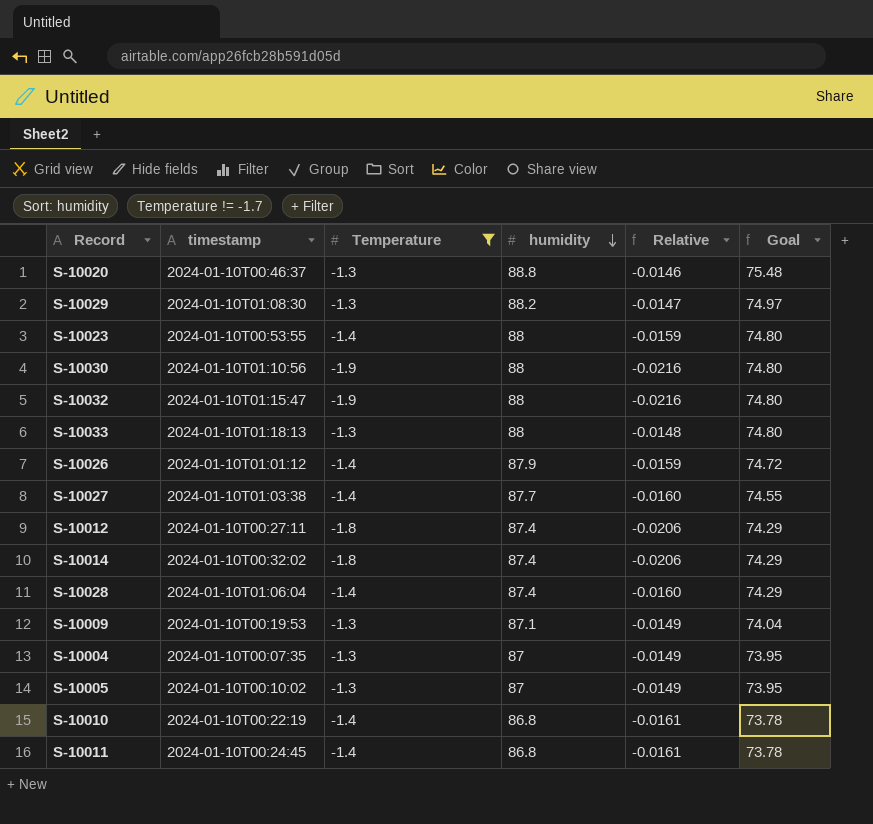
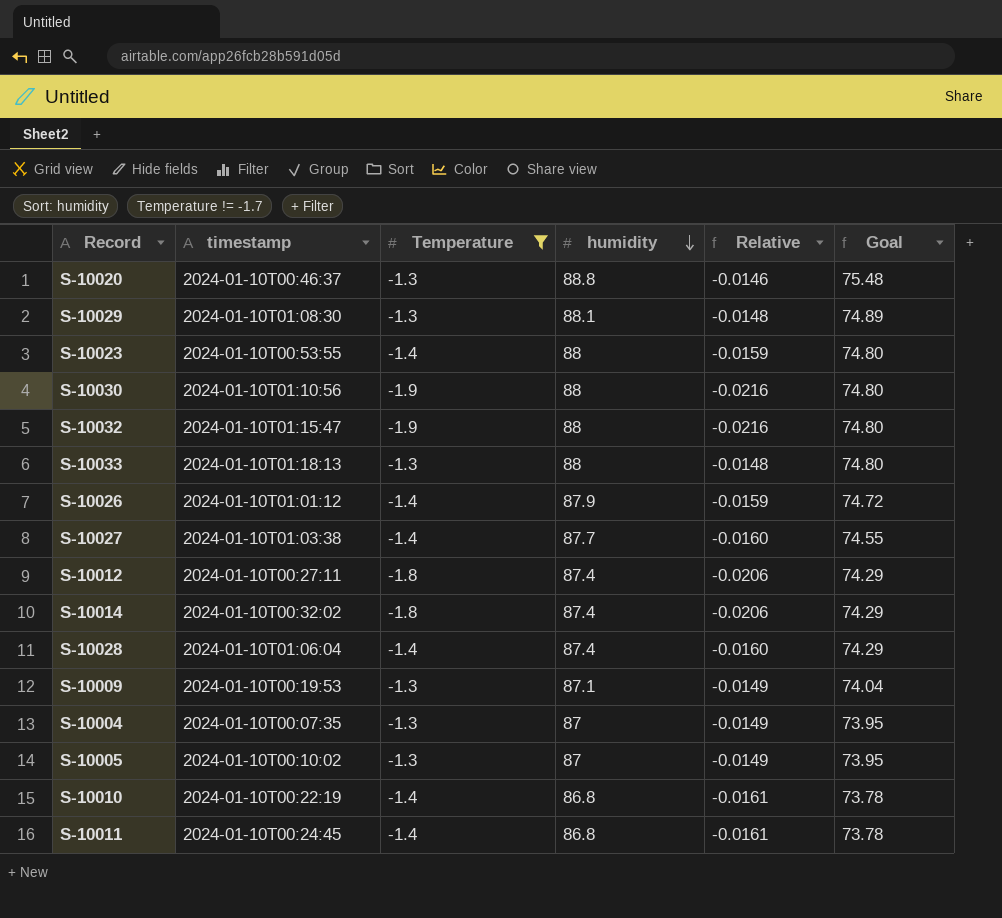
S-10029 | humidity: 88.2 -> 88.1
S-10029 | Relative: -0.0147 -> -0.0148
S-10029 | Goal: 74.97 -> 74.89

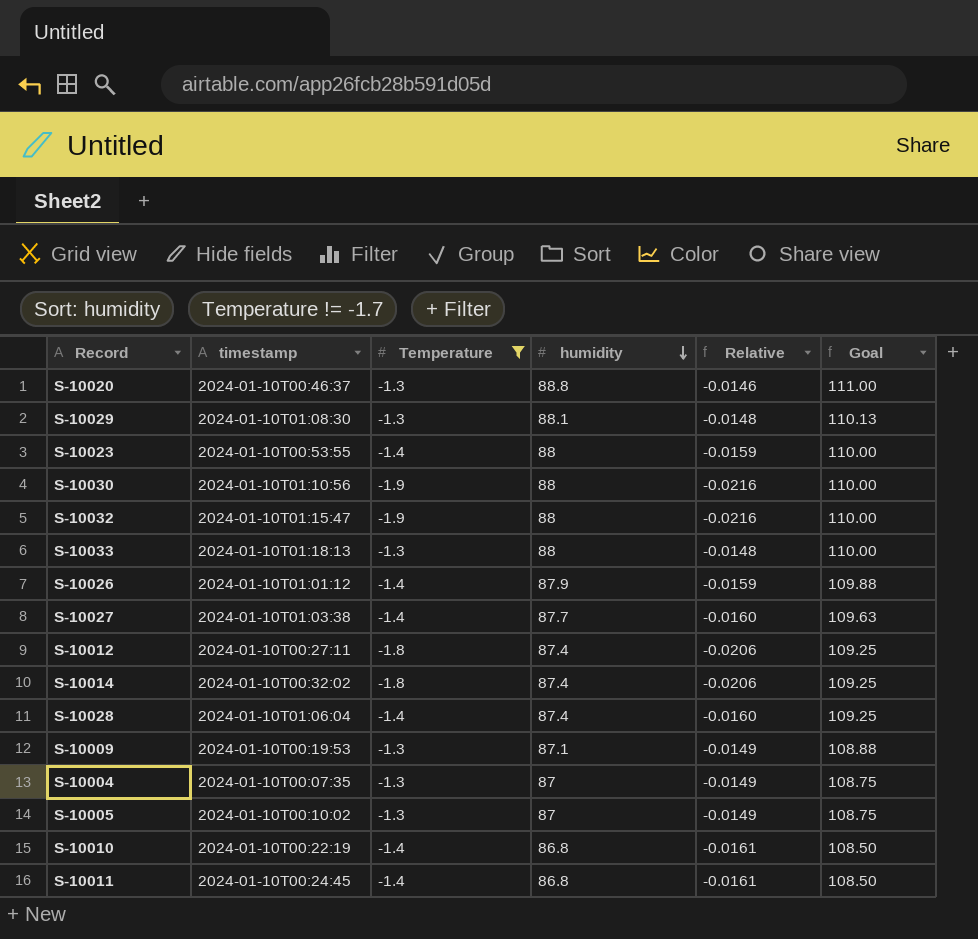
column Goal | formula: [humidity] * 0.85 -> [humidity] * 1.25

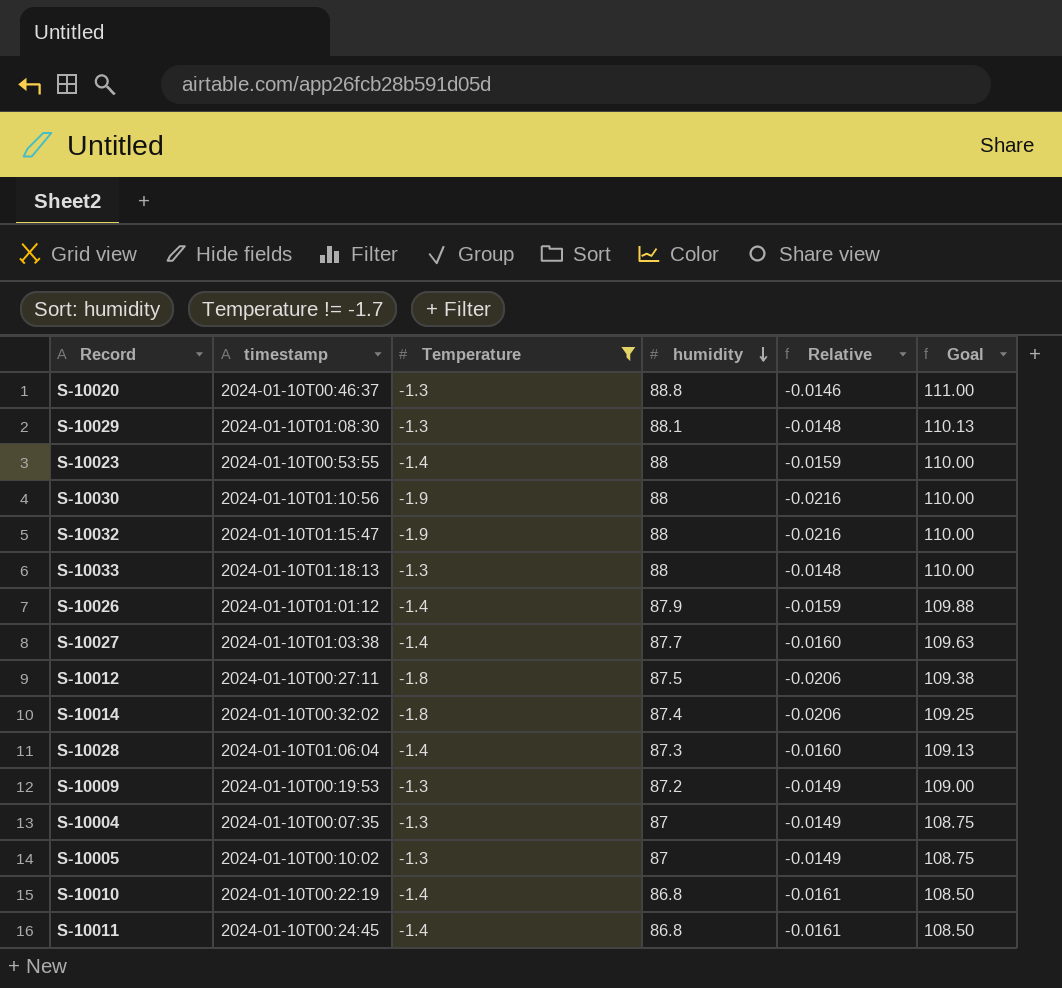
S-10012 | humidity: 87.4 -> 87.5
S-10012 | Goal: 109.25 -> 109.38
S-10028 | humidity: 87.4 -> 87.3
S-10028 | Goal: 109.25 -> 109.13
S-10009 | humidity: 87.1 -> 87.2
S-10009 | Goal: 108.88 -> 109.00

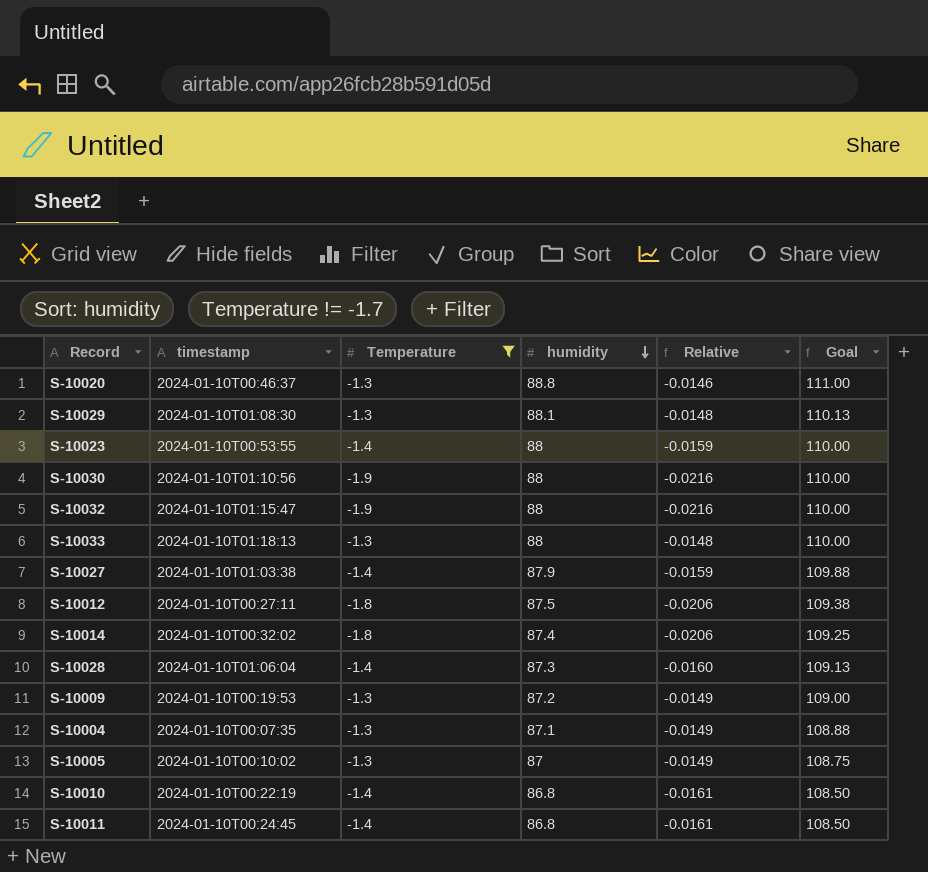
row S-10026: 2024-01-10T01:01:12 | -1.4 | 87.9 | -0.0159 | 109.88 -> none
S-10027 | humidity: 87.7 -> 87.9
S-10027 | Relative: -0.0160 -> -0.0159
S-10027 | Goal: 109.63 -> 109.88
S-10004 | humidity: 87 -> 87.1
S-10004 | Goal: 108.75 -> 108.88

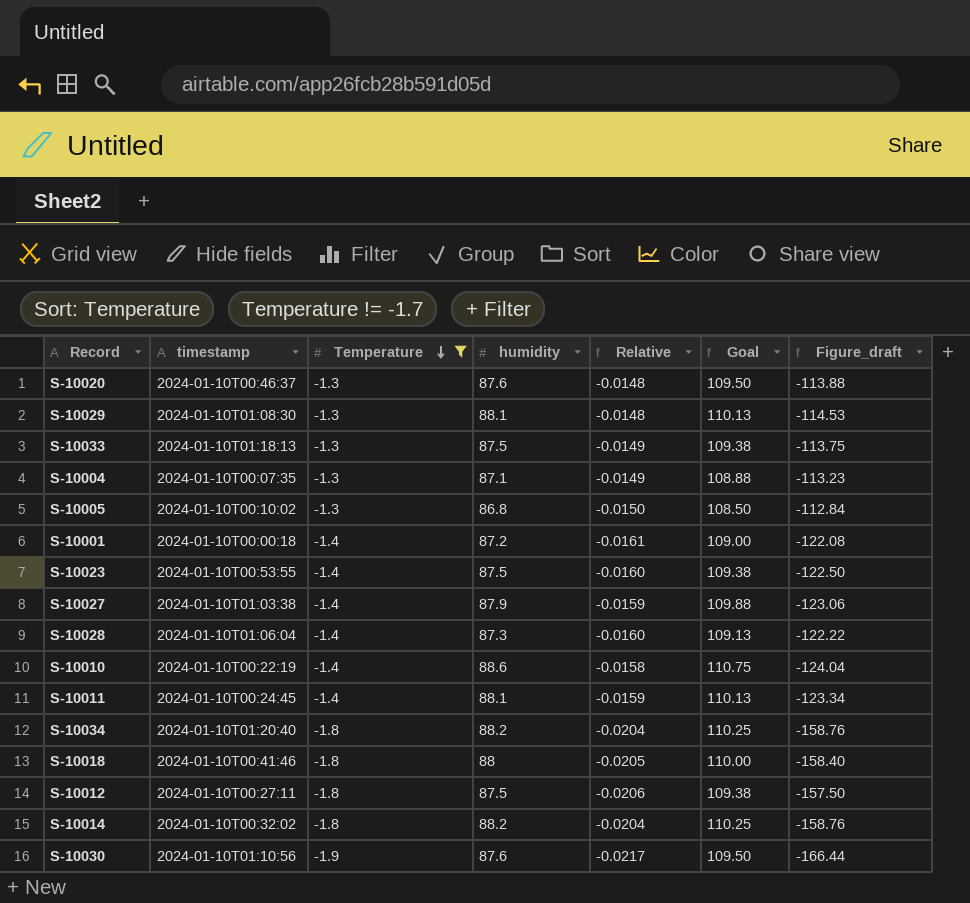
row order: humidity descending -> Temperature descending
column Figure_draft | formula: none -> [Temperature] * [humidity]
row S-10032: 2024-01-10T01:15:47 | -1.9 | 88 | -0.0216 | 110.00 -> none
row S-10009: 2024-01-10T00:19:53 | -1.3 | 87.2 | -0.0149 | 109.00 -> none
S-10020 | humidity: 88.8 -> 87.6
S-10020 | Relative: -0.0146 -> -0.0148
S-10020 | Goal: 111.00 -> 109.50
S-10033 | humidity: 88 -> 87.5
S-10033 | Relative: -0.0148 -> -0.0149
S-10033 | Goal: 110.00 -> 109.38
S-10005 | humidity: 87 -> 86.8
S-10005 | Relative: -0.0149 -> -0.0150
S-10005 | Goal: 108.75 -> 108.50
row S-10001: none -> 2024-01-10T00:00:18 | -1.4 | 87.2 | -0.0161 | 109.00 | -122.08
S-10023 | humidity: 88 -> 87.5
S-10023 | Relative: -0.0159 -> -0.0160
S-10023 | Goal: 110.00 -> 109.38
S-10010 | humidity: 86.8 -> 88.6
S-10010 | Relative: -0.0161 -> -0.0158
S-10010 | Goal: 108.50 -> 110.75
S-10011 | humidity: 86.8 -> 88.1
S-10011 | Relative: -0.0161 -> -0.0159
S-10011 | Goal: 108.50 -> 110.13
row S-10034: none -> 2024-01-10T01:20:40 | -1.8 | 88.2 | -0.0204 | 110.25 | -158.76
row S-10018: none -> 2024-01-10T00:41:46 | -1.8 | 88 | -0.0205 | 110.00 | -158.40
S-10014 | humidity: 87.4 -> 88.2
S-10014 | Relative: -0.0206 -> -0.0204
S-10014 | Goal: 109.25 -> 110.25
S-10030 | humidity: 88 -> 87.6
S-10030 | Relative: -0.0216 -> -0.0217
S-10030 | Goal: 110.00 -> 109.50

